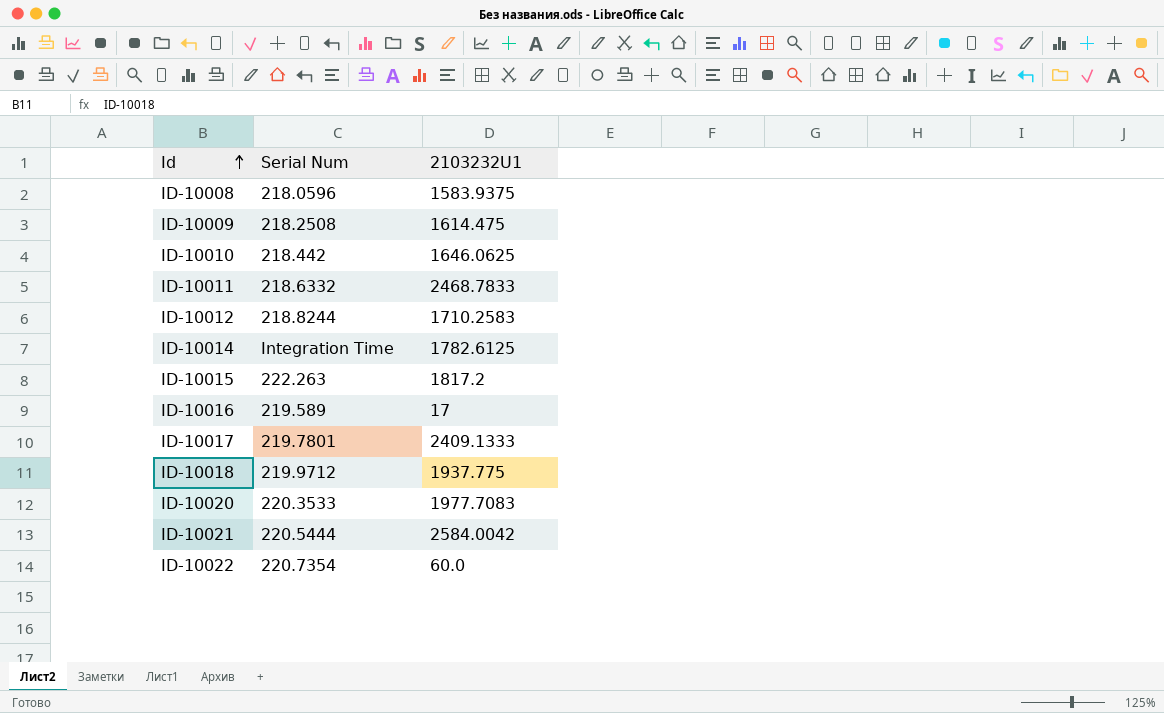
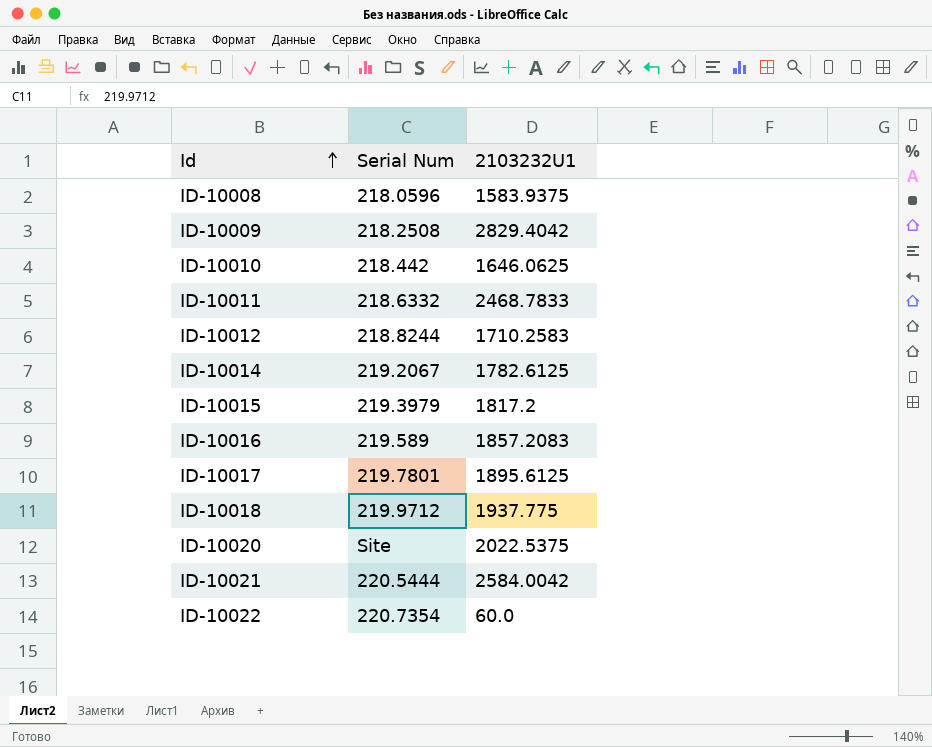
ID-10009 | 2103232U1: 1614.475 -> 2829.4042
ID-10014 | Serial Num: Integration Time -> 219.2067
ID-10015 | Serial Num: 222.263 -> 219.3979
ID-10016 | 2103232U1: 17 -> 1857.2083
ID-10017 | 2103232U1: 2409.1333 -> 1895.6125
ID-10020 | Serial Num: 220.3533 -> Site
ID-10020 | 2103232U1: 1977.7083 -> 2022.5375

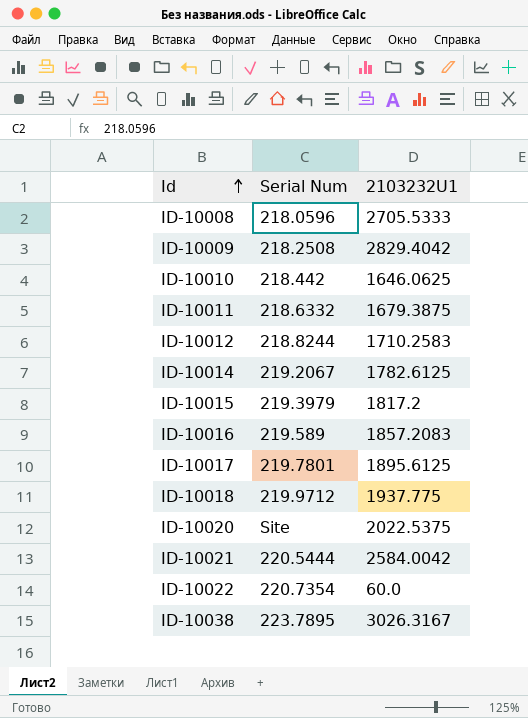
ID-10008 | 2103232U1: 1583.9375 -> 2705.5333
ID-10011 | 2103232U1: 2468.7833 -> 1679.3875
row ID-10038: none -> 223.7895 | 3026.3167

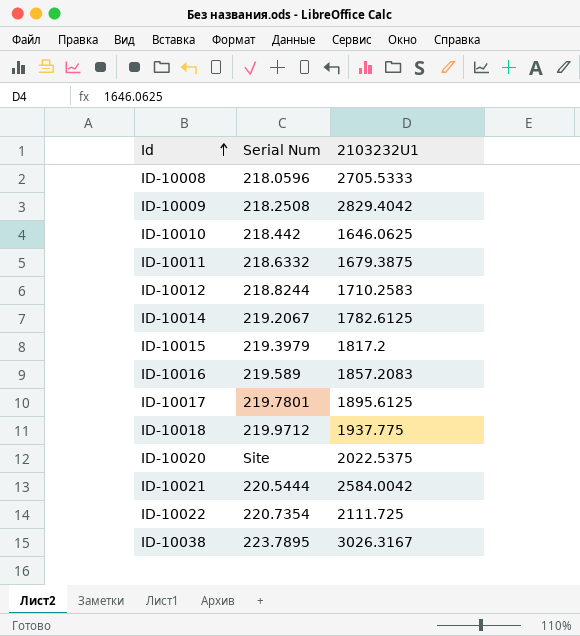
ID-10022 | 2103232U1: 60.0 -> 2111.725

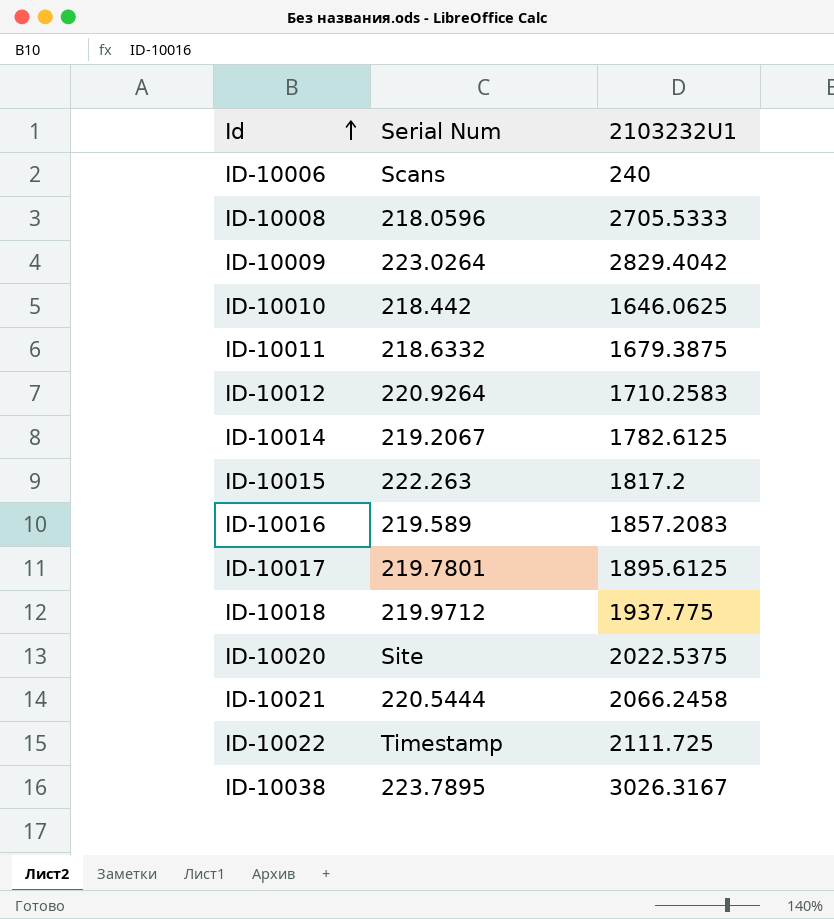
row ID-10006: none -> Scans | 240
ID-10009 | Serial Num: 218.2508 -> 223.0264
ID-10012 | Serial Num: 218.8244 -> 220.9264
ID-10015 | Serial Num: 219.3979 -> 222.263
ID-10021 | 2103232U1: 2584.0042 -> 2066.2458
ID-10022 | Serial Num: 220.7354 -> Timestamp

